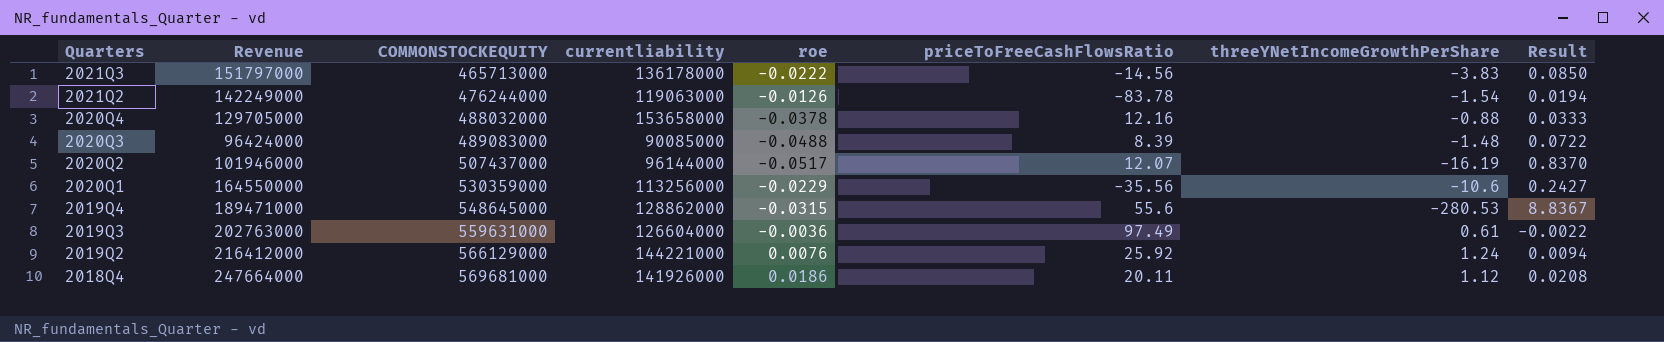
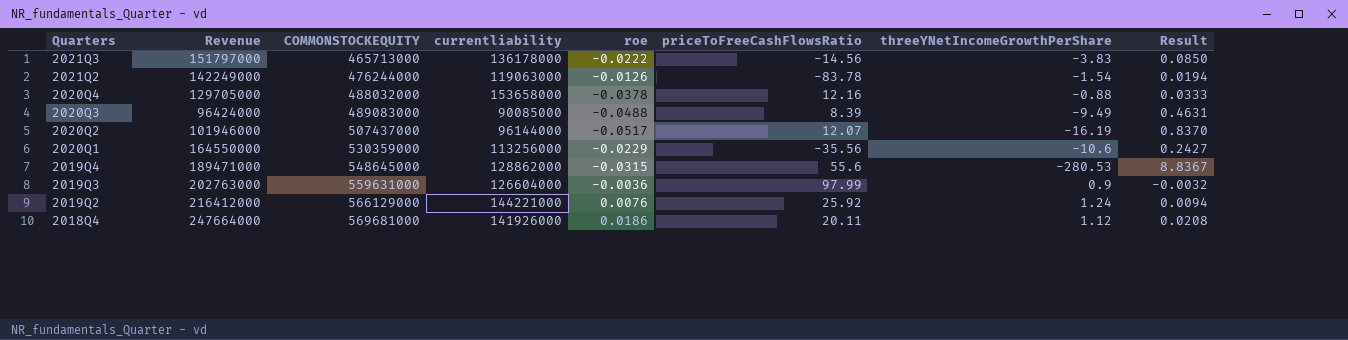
2020Q3 | threeYNetIncomeGrowthPerShare: -1.48 -> -9.49
2020Q3 | Result: 0.0722 -> 0.4631
2019Q3 | priceToFreeCashFlowsRatio: 97.49 -> 97.99
2019Q3 | threeYNetIncomeGrowthPerShare: 0.61 -> 0.9
2019Q3 | Result: -0.0022 -> -0.0032

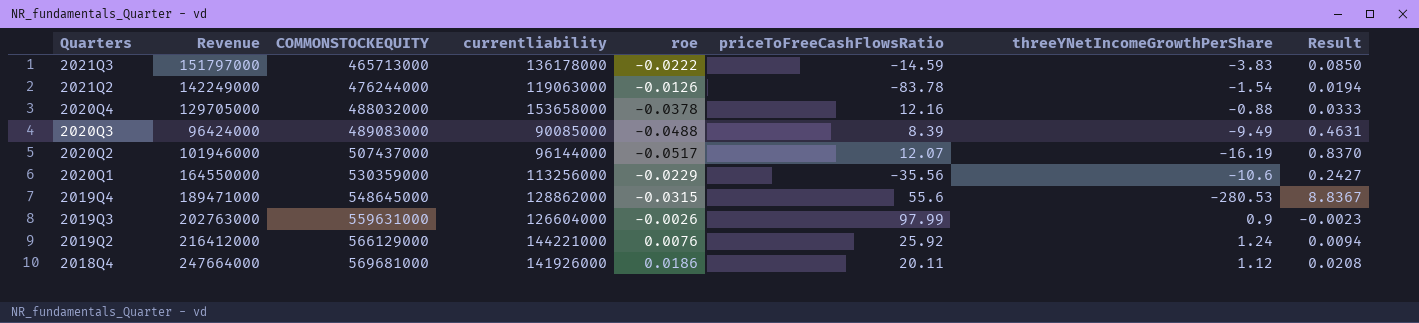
2021Q3 | priceToFreeCashFlowsRatio: -14.56 -> -14.59
2019Q3 | roe: -0.0036 -> -0.0026
2019Q3 | Result: -0.0032 -> -0.0023

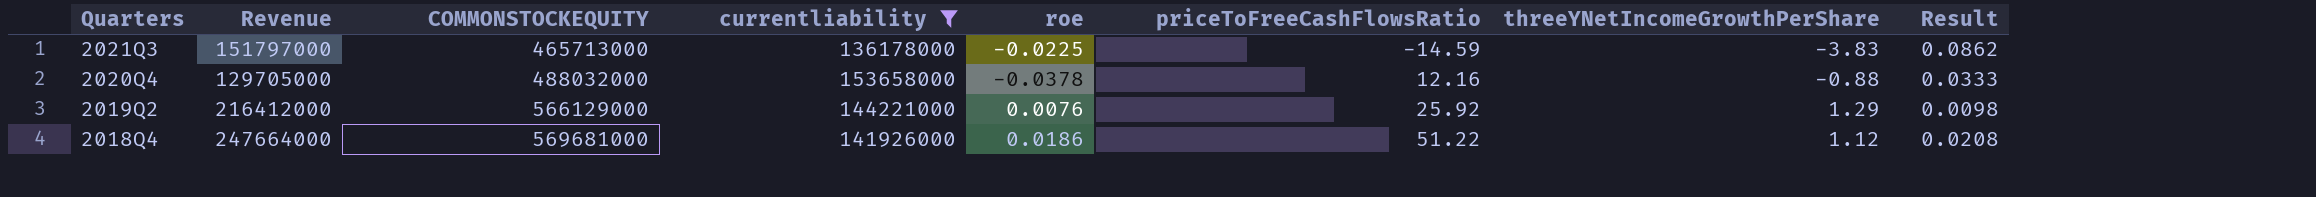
filter: none -> currentliability >= 136178000
2021Q3 | roe: -0.0222 -> -0.0225
2021Q3 | Result: 0.0850 -> 0.0862
2019Q2 | threeYNetIncomeGrowthPerShare: 1.24 -> 1.29
2019Q2 | Result: 0.0094 -> 0.0098
2018Q4 | priceToFreeCashFlowsRatio: 20.11 -> 51.22

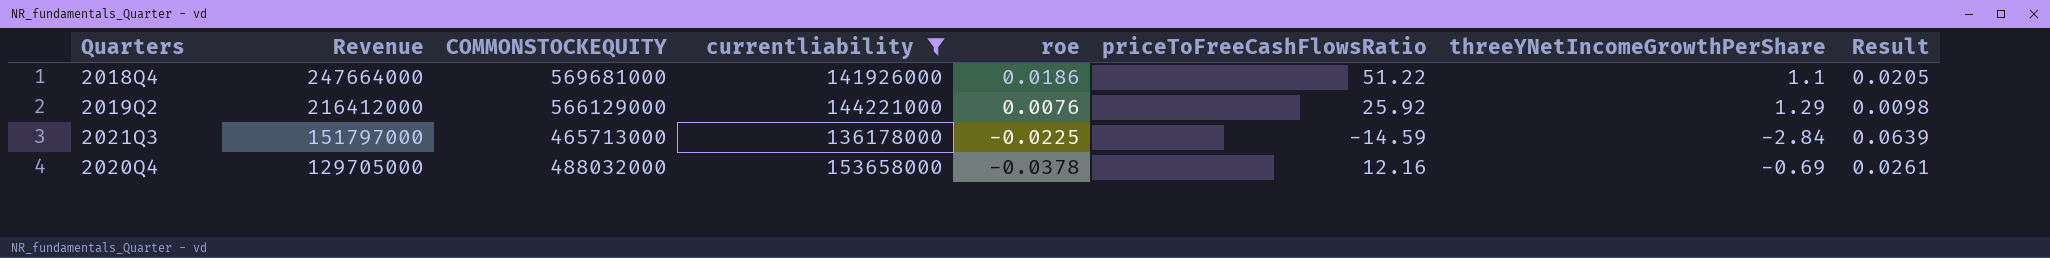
row order: Quarters descending -> Revenue descending
2018Q4 | threeYNetIncomeGrowthPerShare: 1.12 -> 1.1
2018Q4 | Result: 0.0208 -> 0.0205
2021Q3 | threeYNetIncomeGrowthPerShare: -3.83 -> -2.84
2021Q3 | Result: 0.0862 -> 0.0639
2020Q4 | threeYNetIncomeGrowthPerShare: -0.88 -> -0.69
2020Q4 | Result: 0.0333 -> 0.0261

